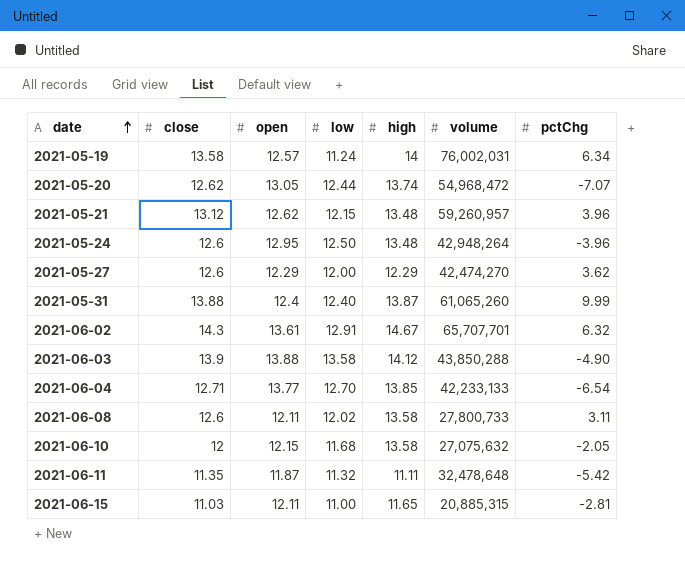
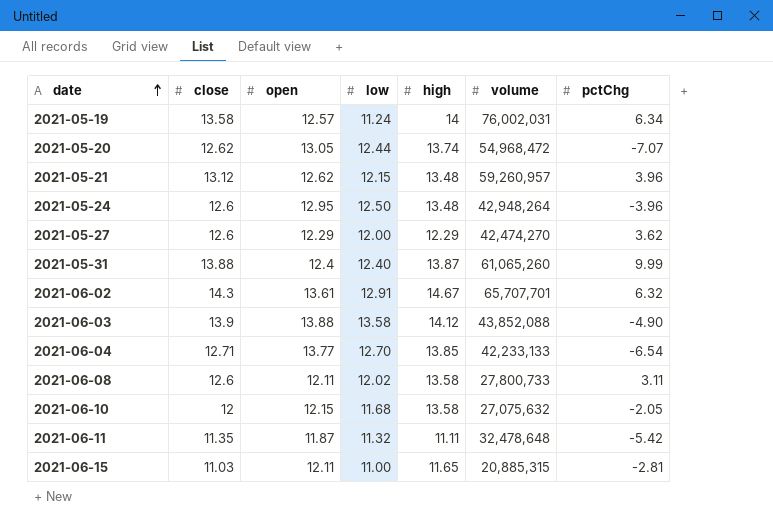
2021-06-03 | volume: 43,850,288 -> 43,852,088

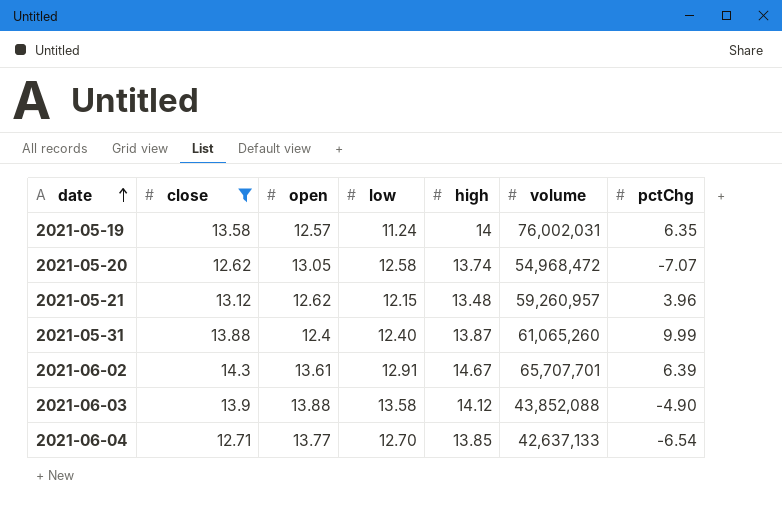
filter: none -> close >= 12.62
2021-05-19 | pctChg: 6.34 -> 6.35
2021-05-20 | low: 12.44 -> 12.58
2021-06-02 | pctChg: 6.32 -> 6.39
2021-06-04 | volume: 42,233,133 -> 42,637,133

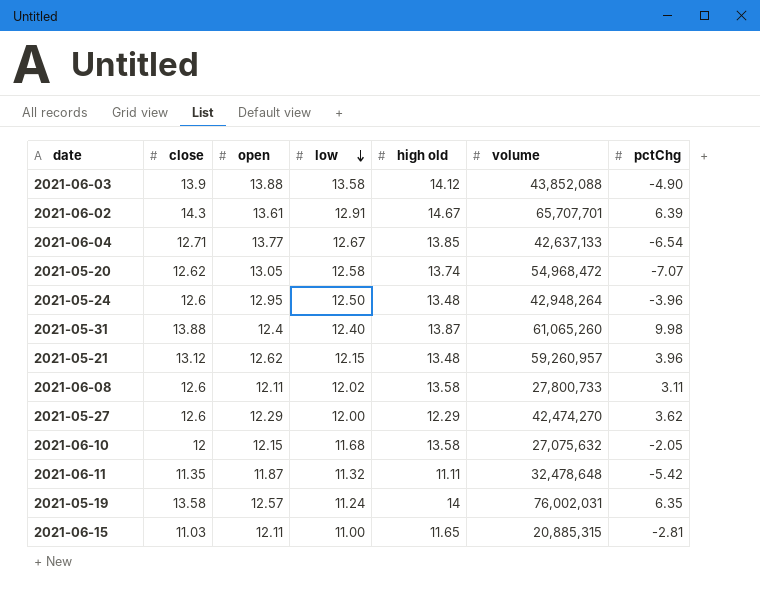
filter: close >= 12.62 -> none
row order: date ascending -> low descending
column name: high -> high old
2021-06-04 | low: 12.70 -> 12.67
2021-05-31 | pctChg: 9.99 -> 9.98

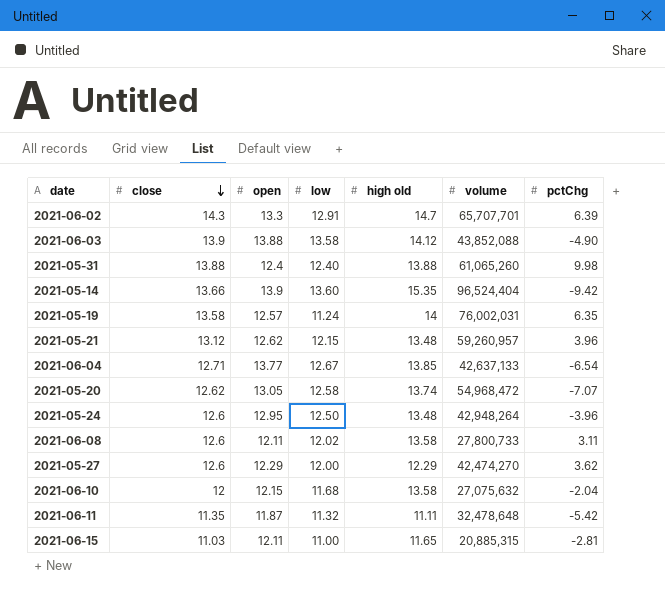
row order: low descending -> close descending
2021-06-02 | open: 13.61 -> 13.3
2021-06-02 | high old: 14.67 -> 14.7
2021-05-31 | high old: 13.87 -> 13.88
row 2021-05-14: none -> 13.66 | 13.9 | 13.60 | 15.35 | 96,524,404 | -9.42
2021-06-10 | pctChg: -2.05 -> -2.04

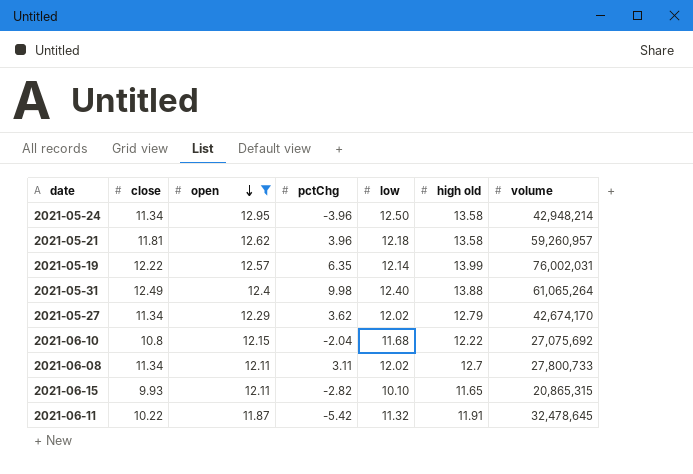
filter: none -> open <= 12.95
row order: close descending -> open descending
column pctChg | position: 7 -> 4
2021-05-24 | close: 12.6 -> 11.34
2021-05-24 | high old: 13.48 -> 13.58
2021-05-24 | volume: 42,948,264 -> 42,948,214
2021-05-21 | close: 13.12 -> 11.81
2021-05-21 | low: 12.15 -> 12.18
2021-05-21 | high old: 13.48 -> 13.58
2021-05-19 | close: 13.58 -> 12.22
2021-05-19 | low: 11.24 -> 12.14
2021-05-19 | high old: 14 -> 13.99
2021-05-31 | close: 13.88 -> 12.49
2021-05-31 | volume: 61,065,260 -> 61,065,264
2021-05-27 | close: 12.6 -> 11.34
2021-05-27 | low: 12.00 -> 12.02
2021-05-27 | high old: 12.29 -> 12.79
2021-05-27 | volume: 42,474,270 -> 42,674,170
2021-06-10 | close: 12 -> 10.8
2021-06-10 | high old: 13.58 -> 12.22
2021-06-10 | volume: 27,075,632 -> 27,075,692
2021-06-08 | close: 12.6 -> 11.34
2021-06-08 | high old: 13.58 -> 12.7
2021-06-15 | close: 11.03 -> 9.93
2021-06-15 | pctChg: -2.81 -> -2.82
2021-06-15 | low: 11.00 -> 10.10
2021-06-15 | volume: 20,885,315 -> 20,865,315
2021-06-11 | close: 11.35 -> 10.22
2021-06-11 | high old: 11.11 -> 11.91
2021-06-11 | volume: 32,478,648 -> 32,478,645

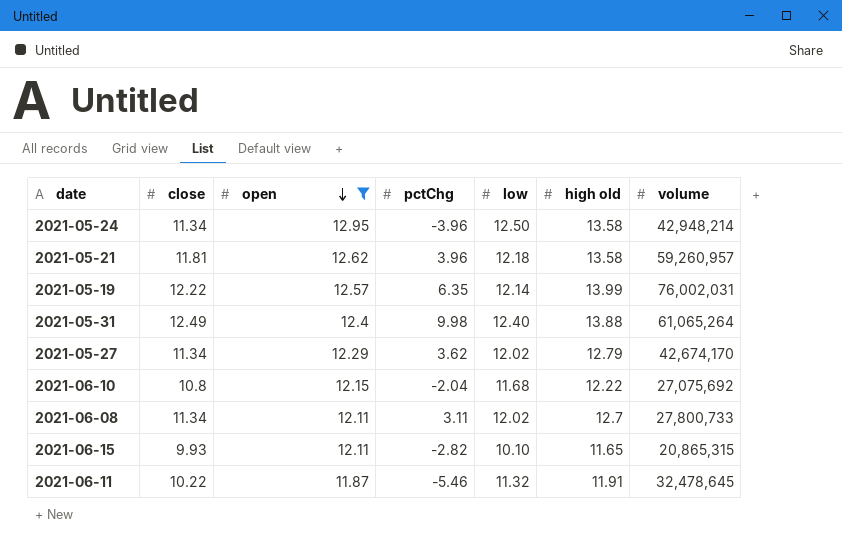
2021-06-11 | pctChg: -5.42 -> -5.46

